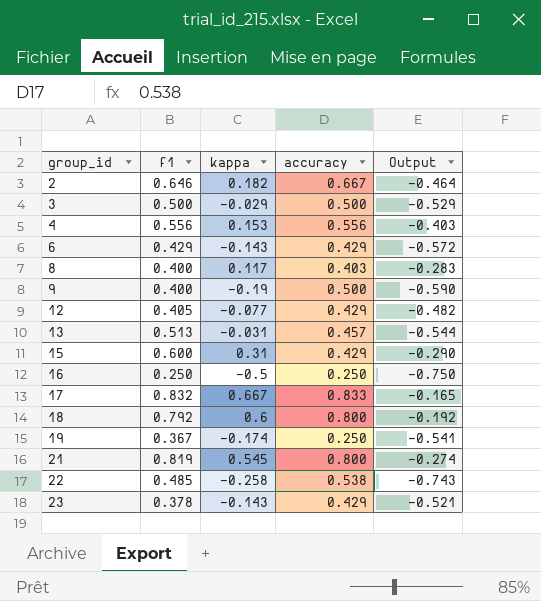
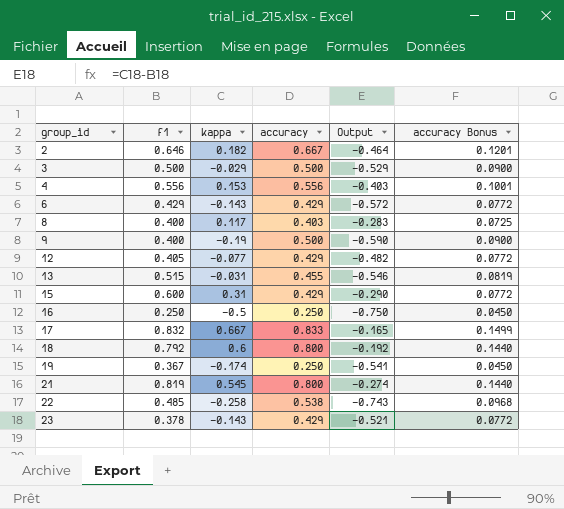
column accuracy Bonus | formula: none -> [accuracy] * 0.18
13 | f1: 0.513 -> 0.515
13 | accuracy: 0.457 -> 0.455
13 | Output: -0.544 -> -0.546

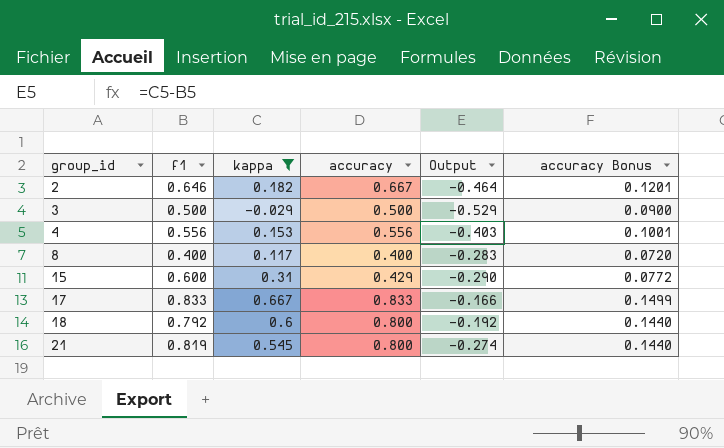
filter: none -> kappa >= -0.029
8 | accuracy: 0.403 -> 0.400
8 | accuracy Bonus: 0.0725 -> 0.0720
17 | f1: 0.832 -> 0.833
17 | Output: -0.165 -> -0.166

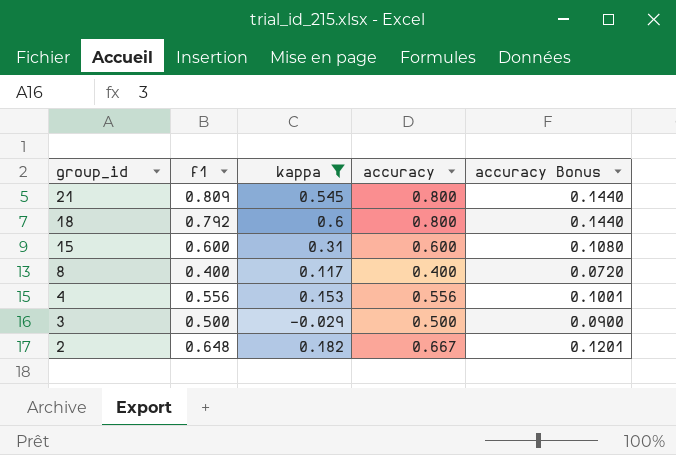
row order: group_id ascending -> group_id descending
column Output | formula: [kappa] - [f1] -> none
row 17: 0.833 | 0.667 | 0.833 | -0.166 | 0.1499 -> none
21 | f1: 0.819 -> 0.809
15 | accuracy: 0.429 -> 0.600
15 | accuracy Bonus: 0.0772 -> 0.1080
2 | f1: 0.646 -> 0.648

